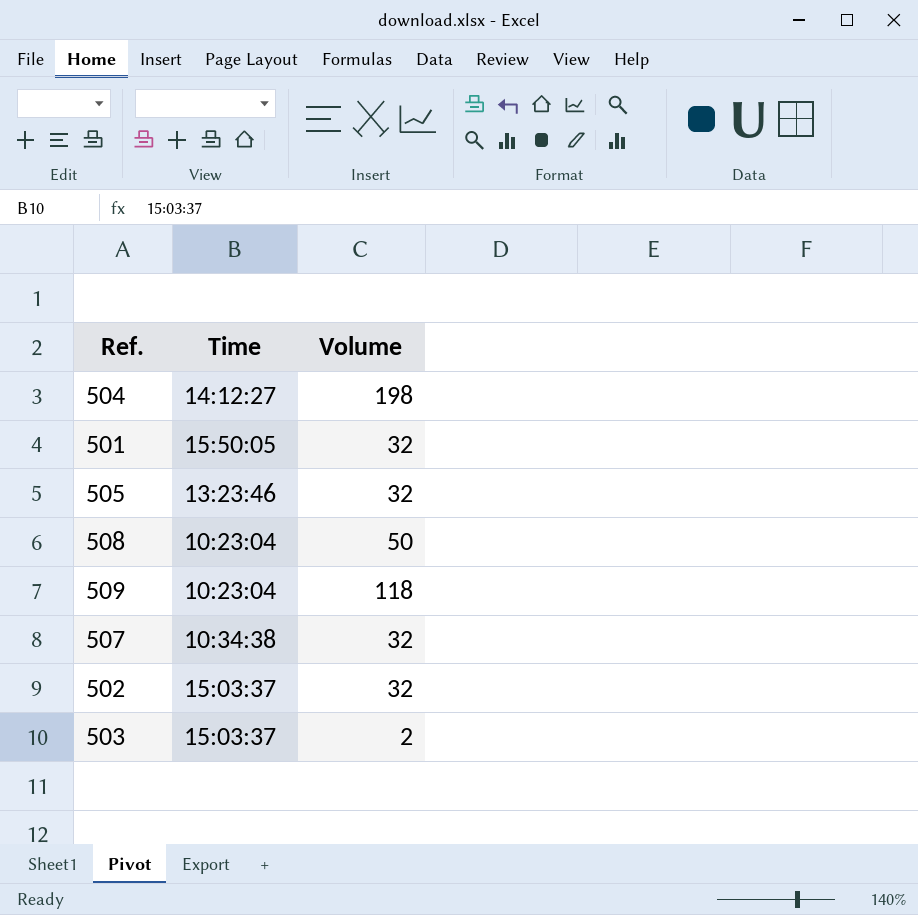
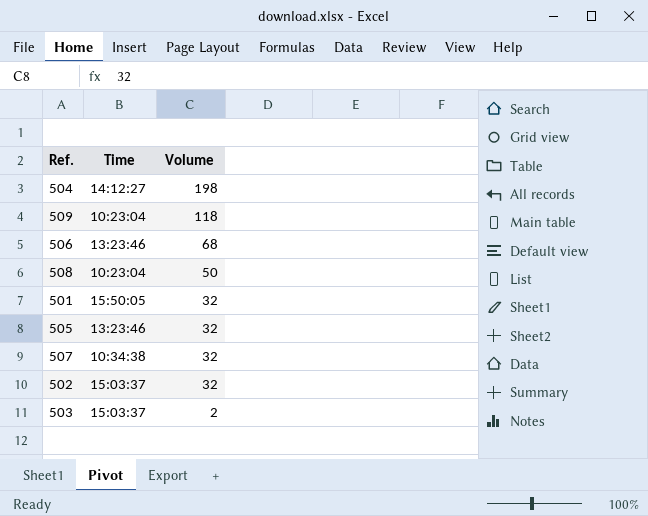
row order: none -> Volume descending
row 506: none -> 13:23:46 | 68

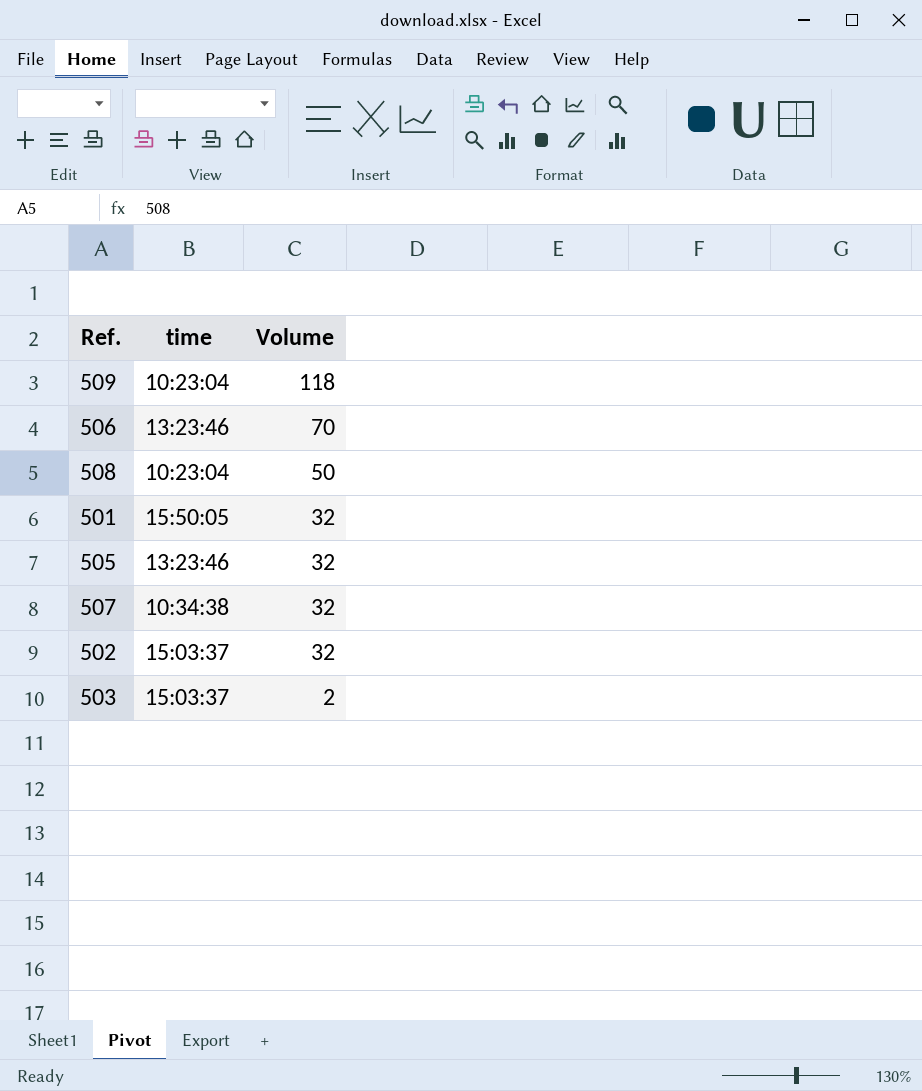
column name: Time -> time
row 504: 14:12:27 | 198 -> none
506 | Volume: 68 -> 70

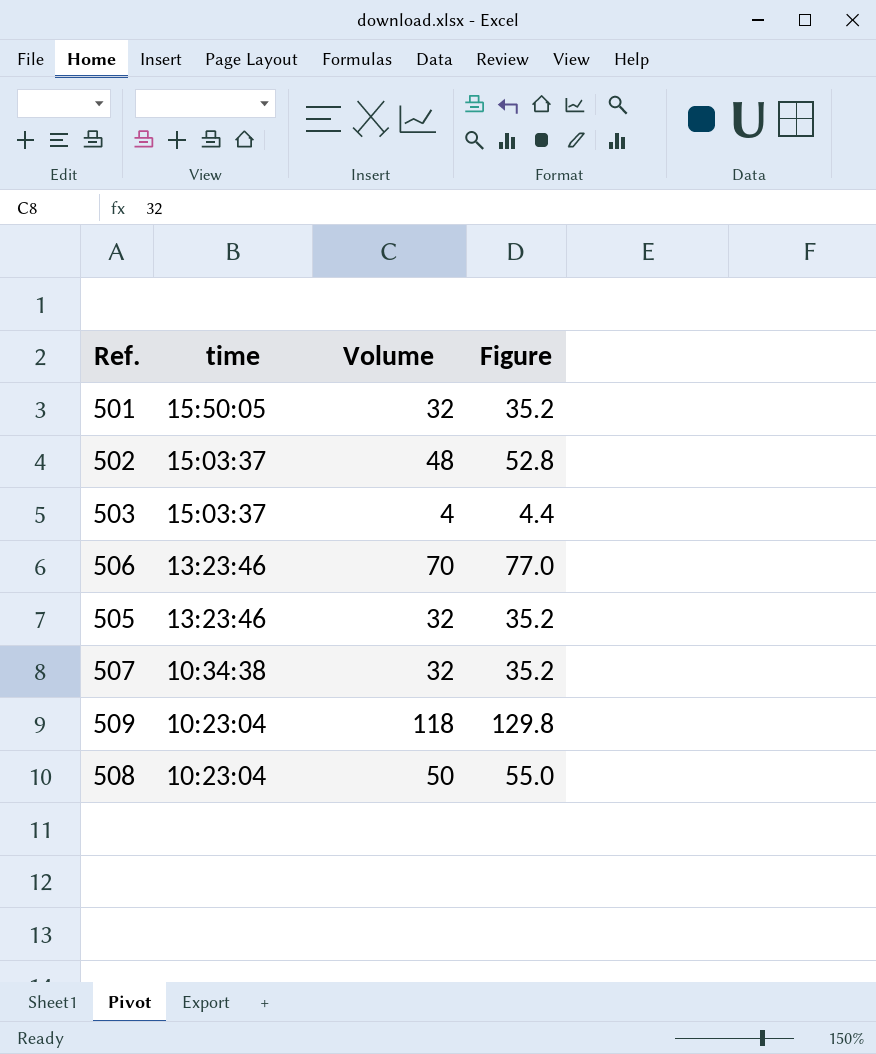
row order: Volume descending -> time descending
column Figure | formula: none -> [Volume] * 1.1
502 | Volume: 32 -> 48
503 | Volume: 2 -> 4

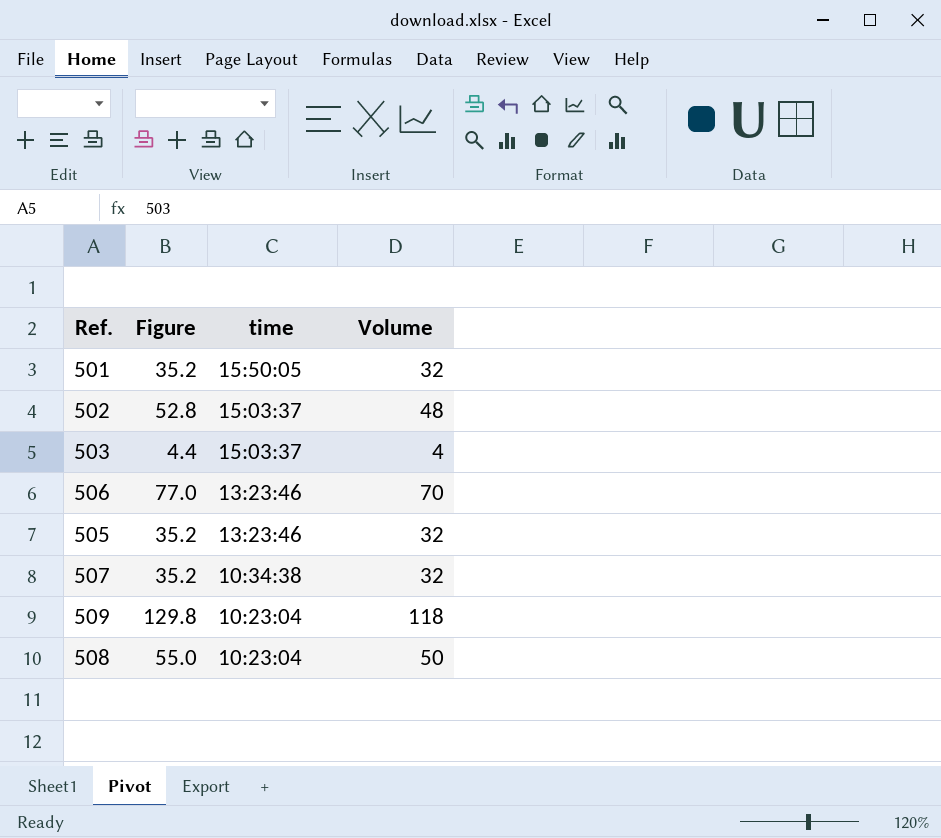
column Figure | position: 4 -> 2

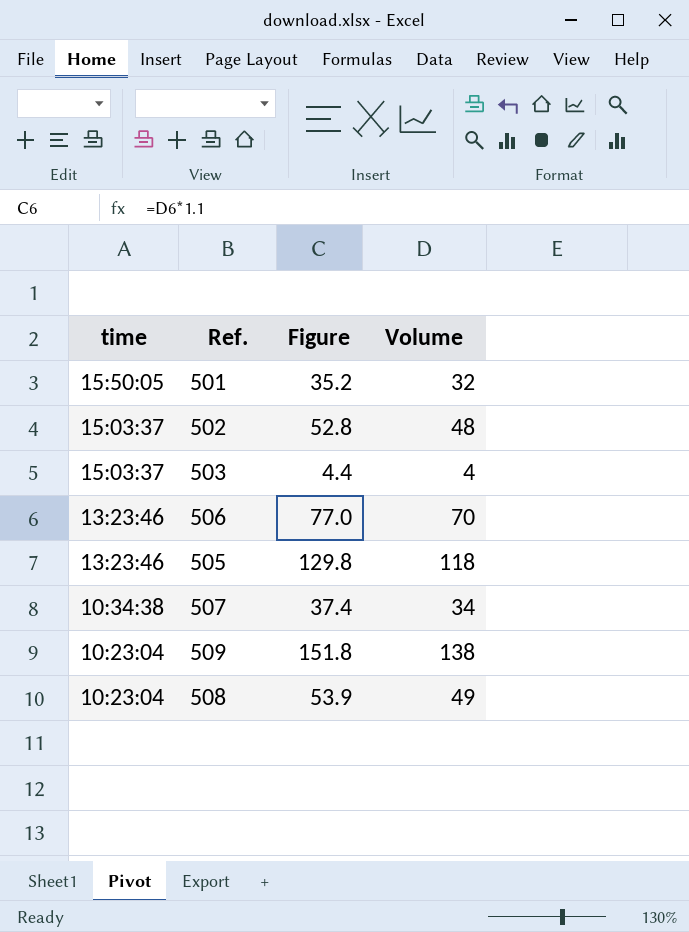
column time | position: 3 -> 1
505 | Figure: 35.2 -> 129.8
505 | Volume: 32 -> 118
507 | Figure: 35.2 -> 37.4
507 | Volume: 32 -> 34
509 | Figure: 129.8 -> 151.8
509 | Volume: 118 -> 138
508 | Figure: 55.0 -> 53.9
508 | Volume: 50 -> 49

